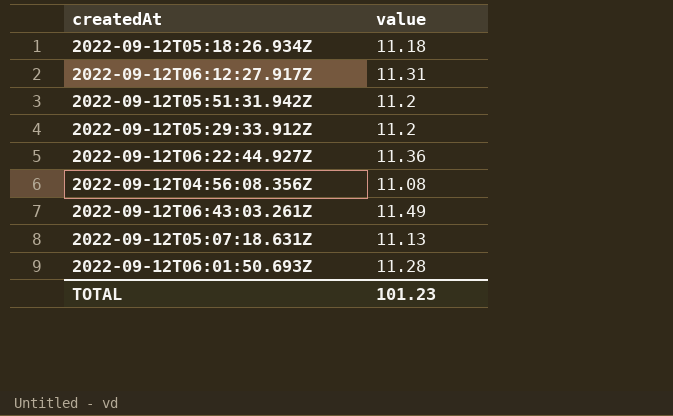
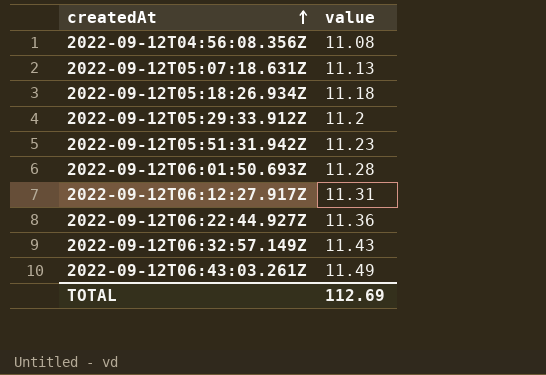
row order: none -> createdAt ascending
2022-09-12T05:51:31.942Z | value: 11.2 -> 11.23
row 2022-09-12T06:32:57.149Z: none -> 11.43
TOTAL | value: 101.23 -> 112.69

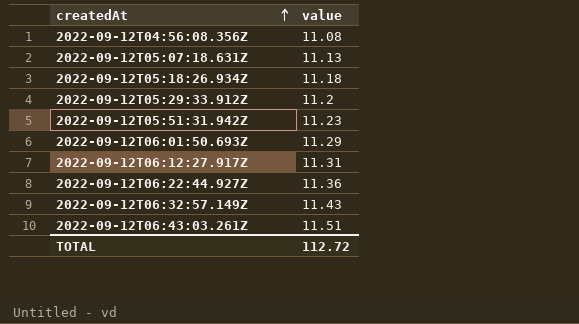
2022-09-12T06:01:50.693Z | value: 11.28 -> 11.29
2022-09-12T06:43:03.261Z | value: 11.49 -> 11.51
TOTAL | value: 112.69 -> 112.72

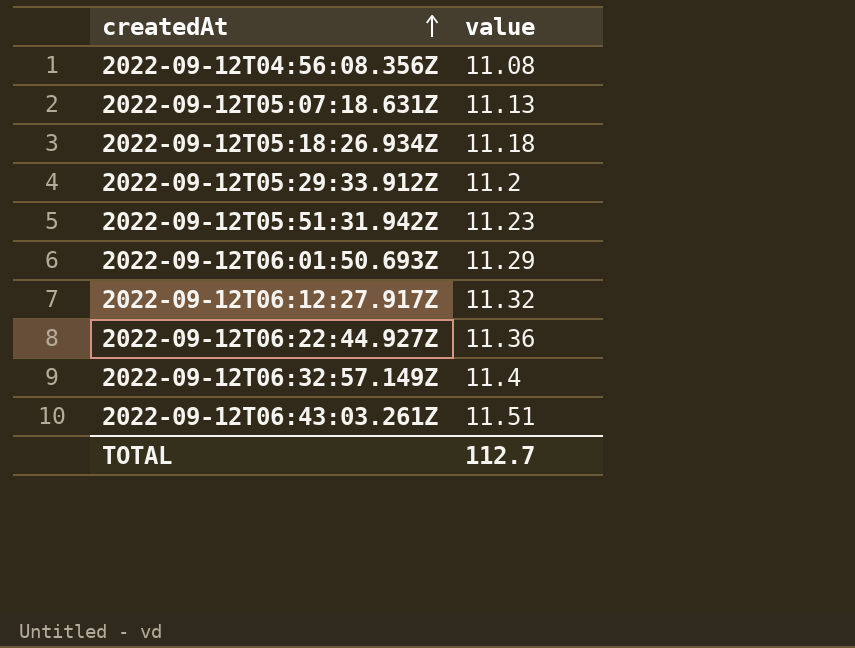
2022-09-12T06:12:27.917Z | value: 11.31 -> 11.32
2022-09-12T06:32:57.149Z | value: 11.43 -> 11.4
TOTAL | value: 112.72 -> 112.7

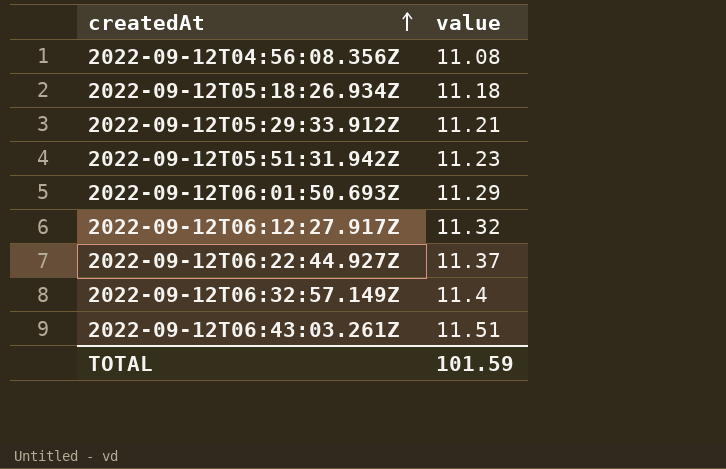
row 2022-09-12T05:07:18.631Z: 11.13 -> none
2022-09-12T05:29:33.912Z | value: 11.2 -> 11.21
2022-09-12T06:22:44.927Z | value: 11.36 -> 11.37
TOTAL | value: 112.7 -> 101.59

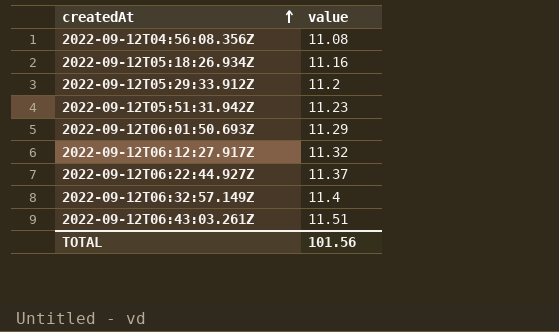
2022-09-12T05:18:26.934Z | value: 11.18 -> 11.16
2022-09-12T05:29:33.912Z | value: 11.21 -> 11.2
TOTAL | value: 101.59 -> 101.56

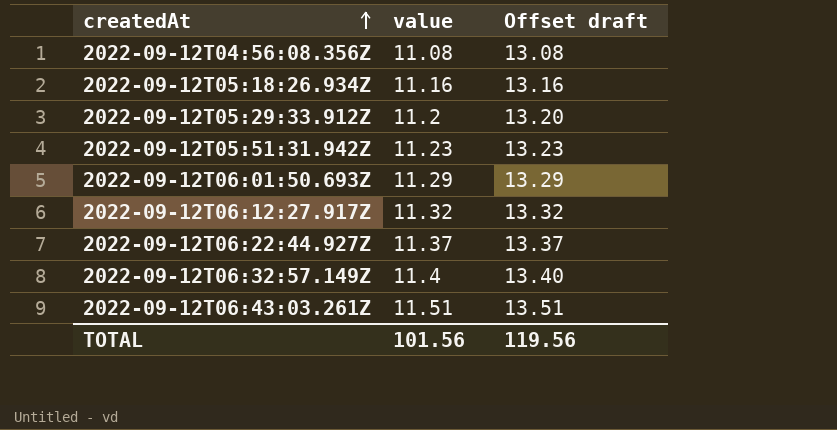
column Offset draft | formula: none -> [value] + 2

